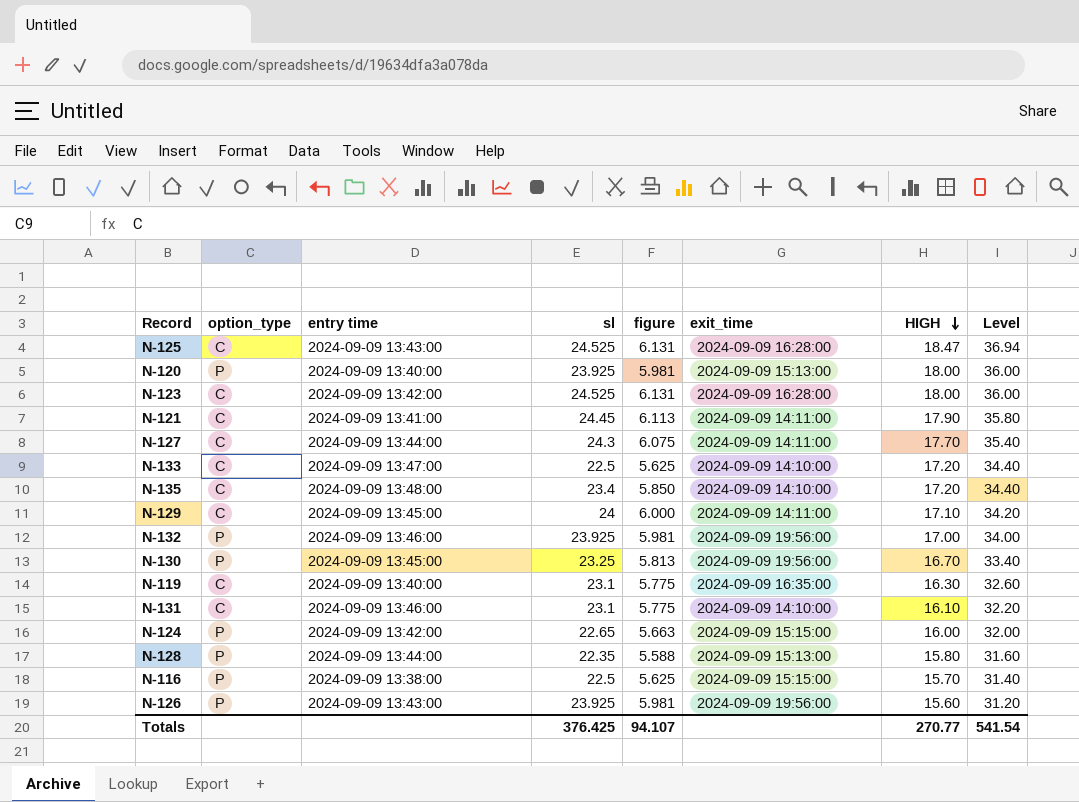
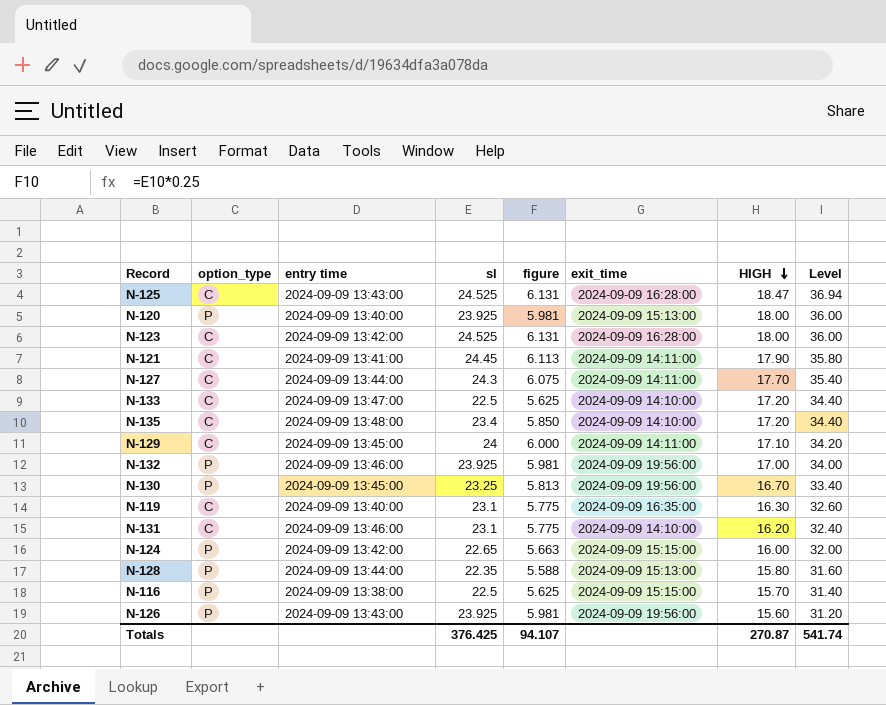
N-131 | HIGH: 16.10 -> 16.20
N-131 | Level: 32.20 -> 32.40
Totals | HIGH: 270.77 -> 270.87
Totals | Level: 541.54 -> 541.74

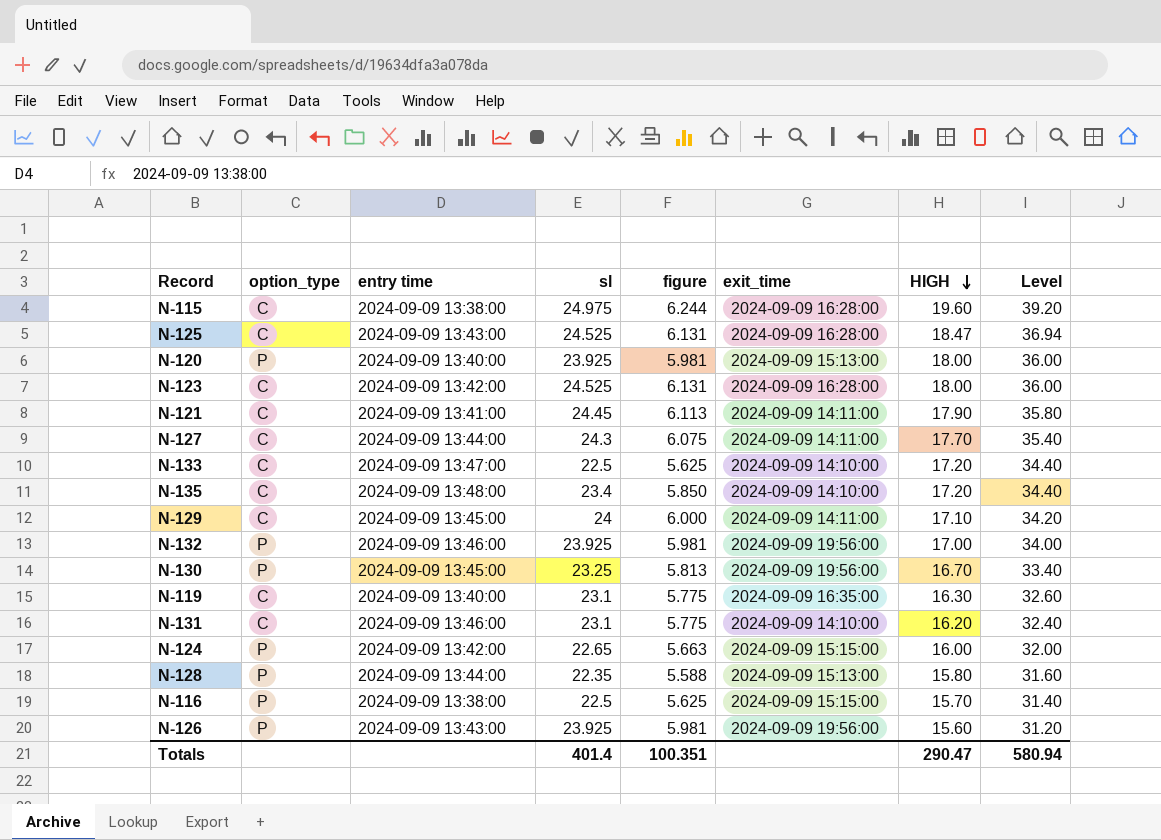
row N-115: none -> C | 2024-09-09 13:38:00 | 24.975 | 6.244 | 2024-09-09 16:28:00 | 19.60 | 39.20
Totals | sl: 376.425 -> 401.4
Totals | figure: 94.107 -> 100.351
Totals | HIGH: 270.87 -> 290.47
Totals | Level: 541.74 -> 580.94

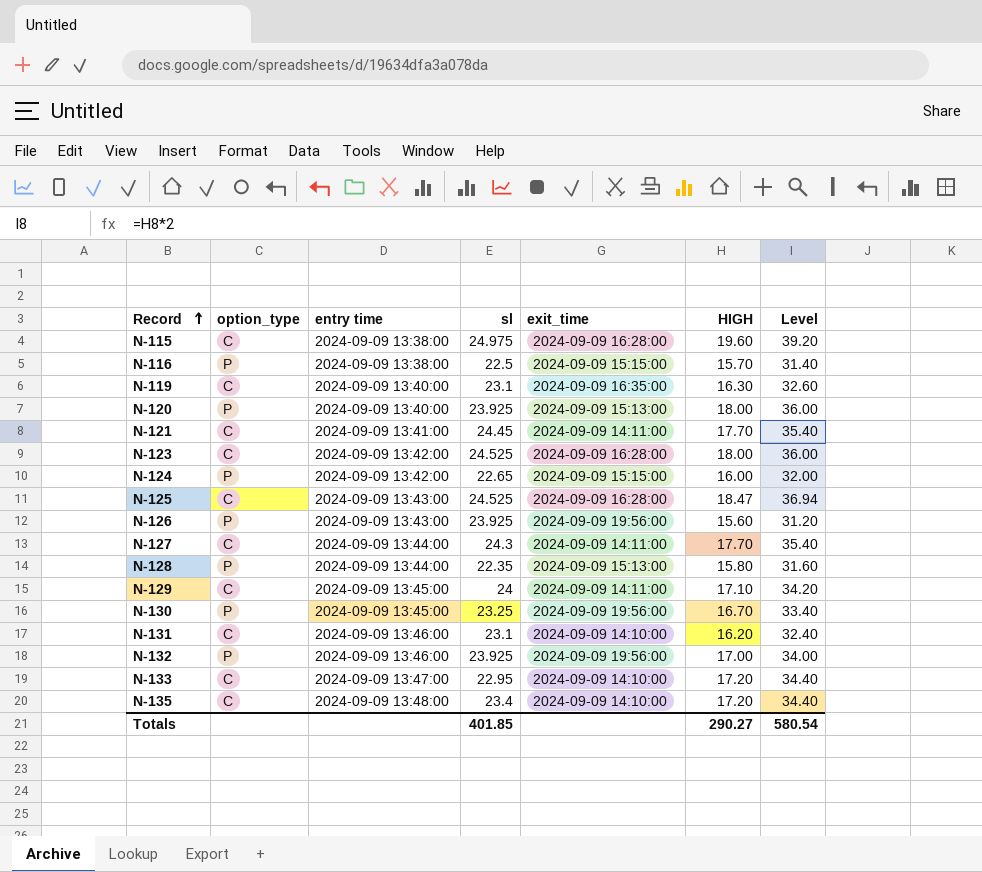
row order: HIGH descending -> Record ascending
column figure | formula: [sl] * 0.25 -> none
N-121 | HIGH: 17.90 -> 17.70
N-121 | Level: 35.80 -> 35.40
N-133 | sl: 22.5 -> 22.95
Totals | sl: 401.4 -> 401.85
Totals | HIGH: 290.47 -> 290.27
Totals | Level: 580.94 -> 580.54

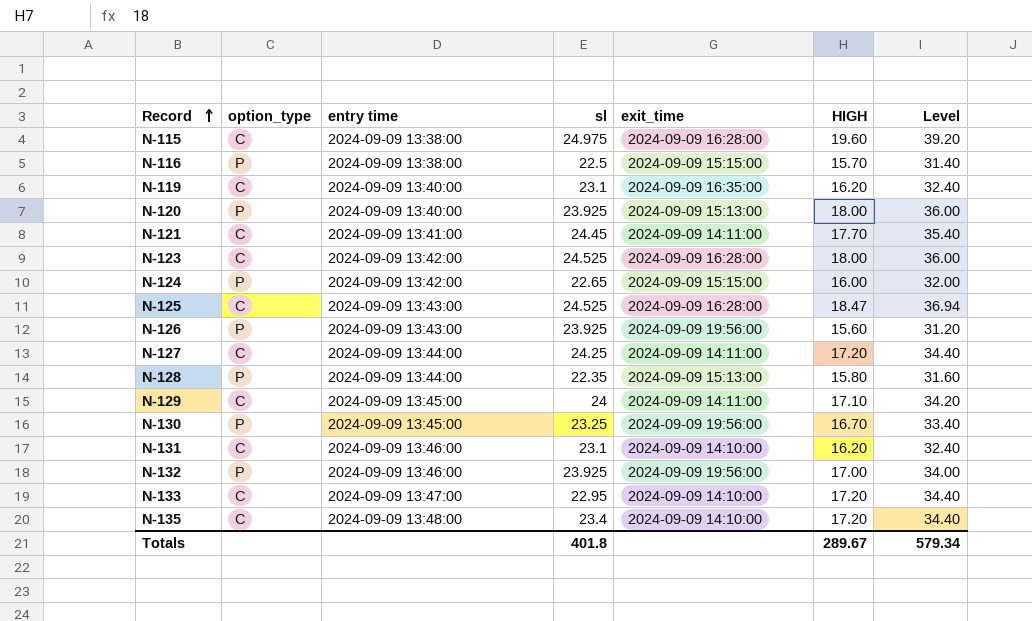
N-119 | HIGH: 16.30 -> 16.20
N-119 | Level: 32.60 -> 32.40
N-127 | sl: 24.3 -> 24.25
N-127 | HIGH: 17.70 -> 17.20
N-127 | Level: 35.40 -> 34.40
Totals | sl: 401.85 -> 401.8
Totals | HIGH: 290.27 -> 289.67
Totals | Level: 580.54 -> 579.34

